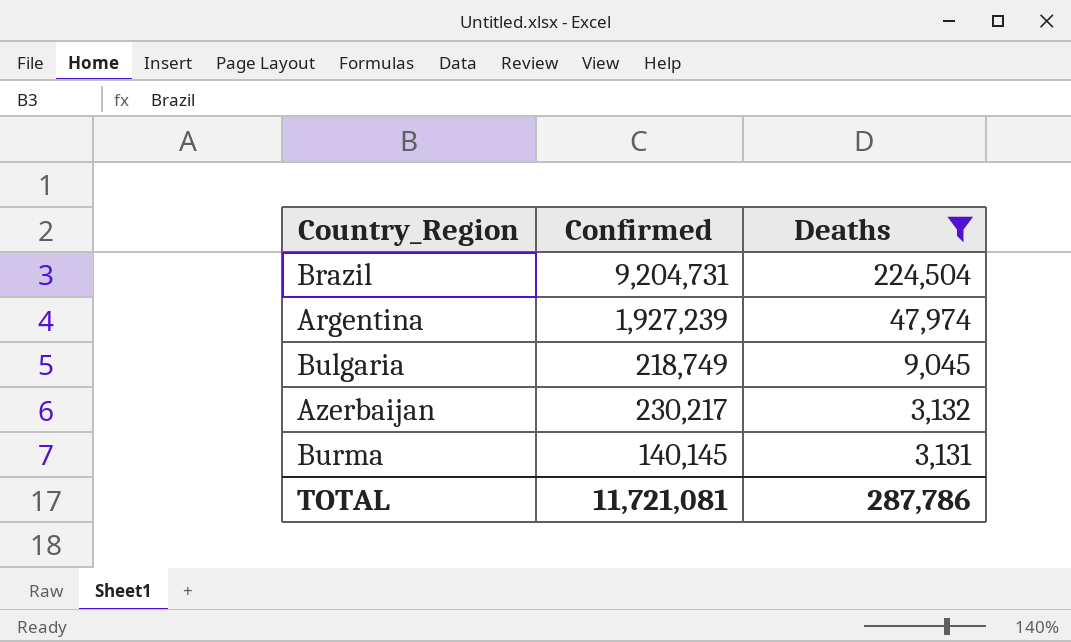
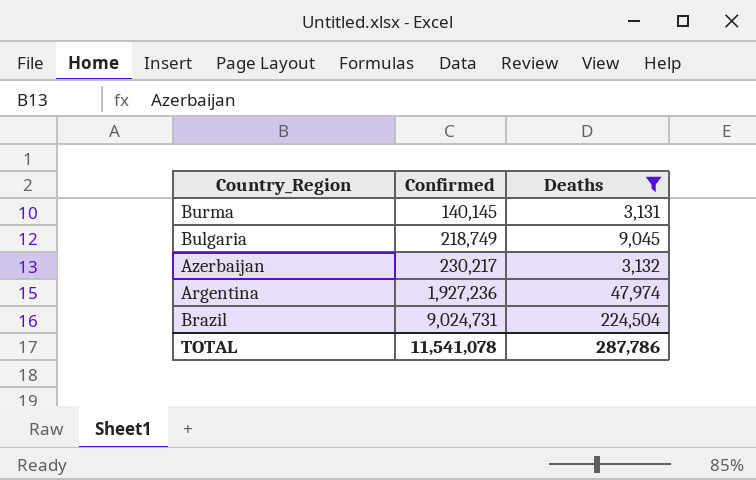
row order: Deaths descending -> Confirmed ascending
Argentina | Confirmed: 1,927,239 -> 1,927,236
Brazil | Confirmed: 9,204,731 -> 9,024,731
TOTAL | Confirmed: 11,721,081 -> 11,541,078

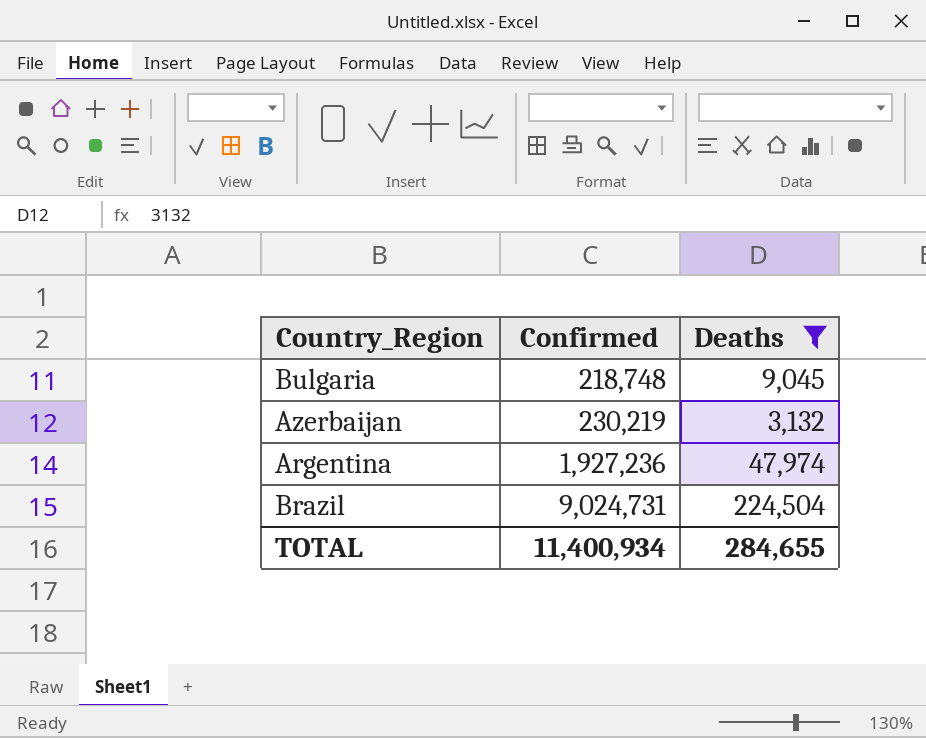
row Burma: 140,145 | 3,131 -> none
Bulgaria | Confirmed: 218,749 -> 218,748
Azerbaijan | Confirmed: 230,217 -> 230,219
TOTAL | Confirmed: 11,541,078 -> 11,400,934
TOTAL | Deaths: 287,786 -> 284,655

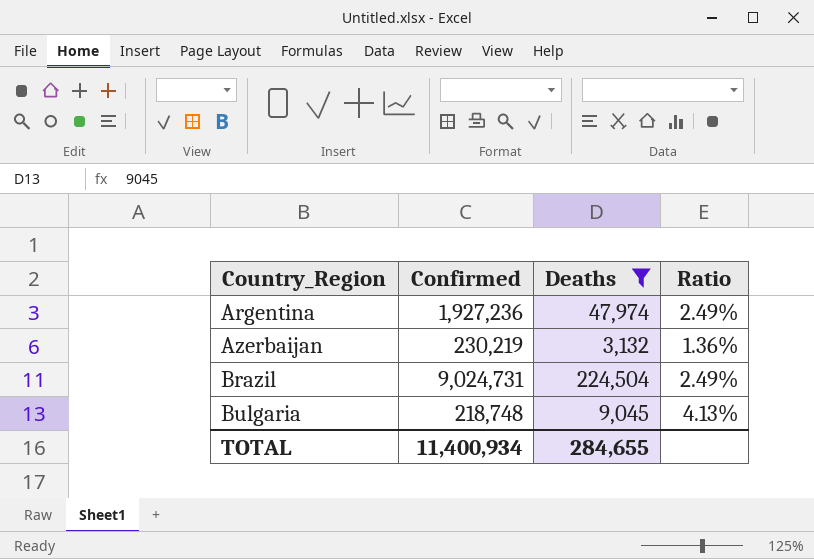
row order: Confirmed ascending -> Country_Region ascending
column Ratio | formula: none -> [Deaths] / [Confirmed]

